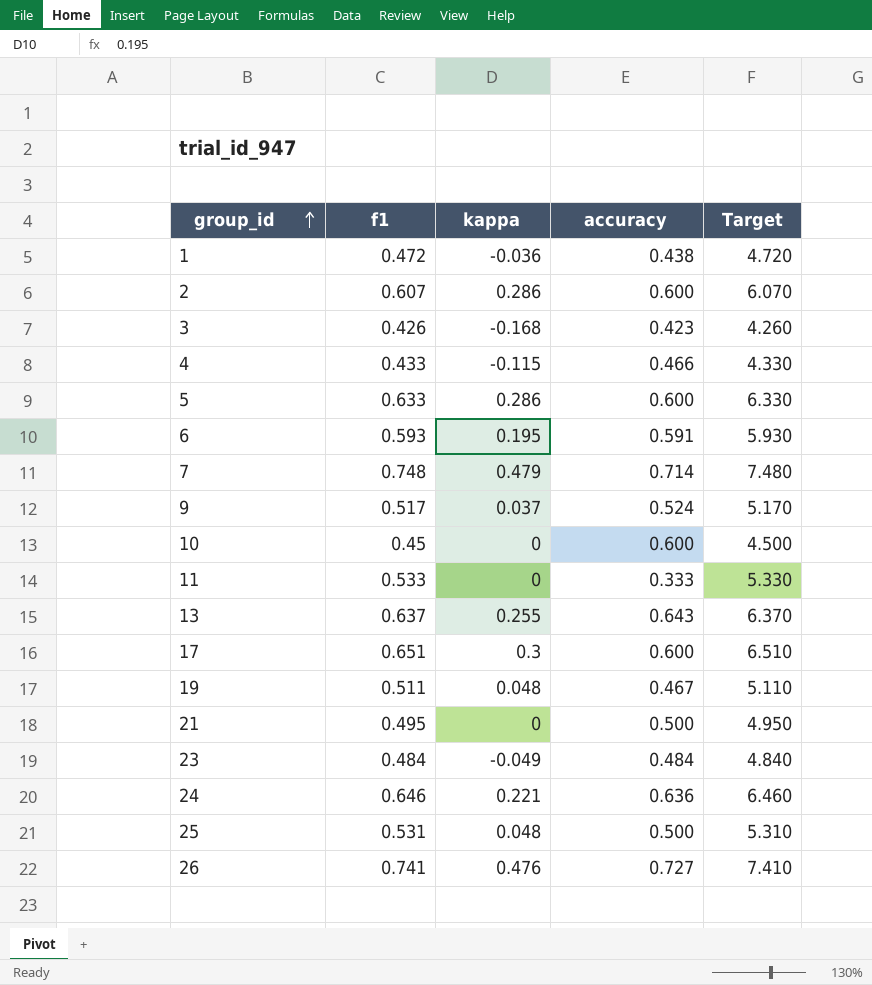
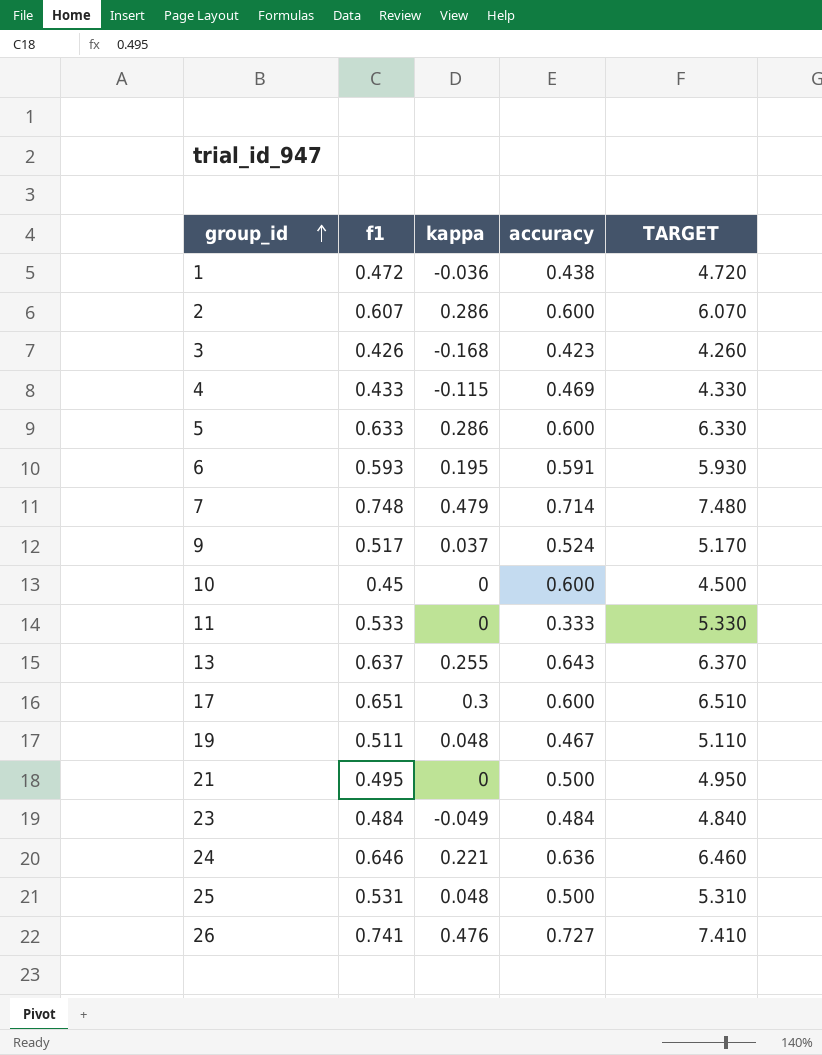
column name: Target -> TARGET
4 | accuracy: 0.466 -> 0.469

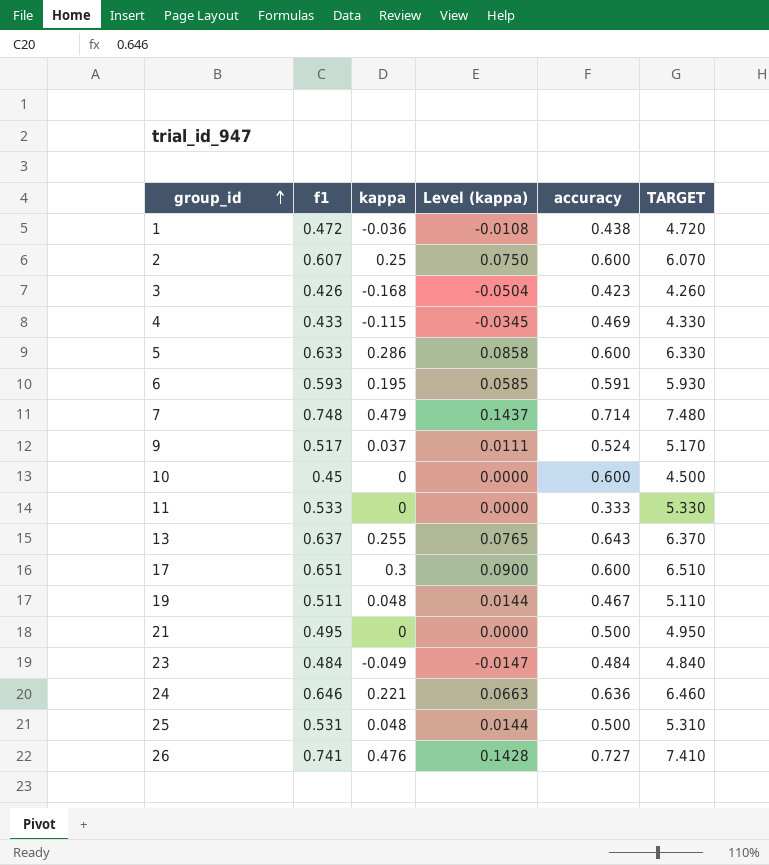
column Level (kappa) | formula: none -> [kappa] * 0.3
2 | kappa: 0.286 -> 0.25

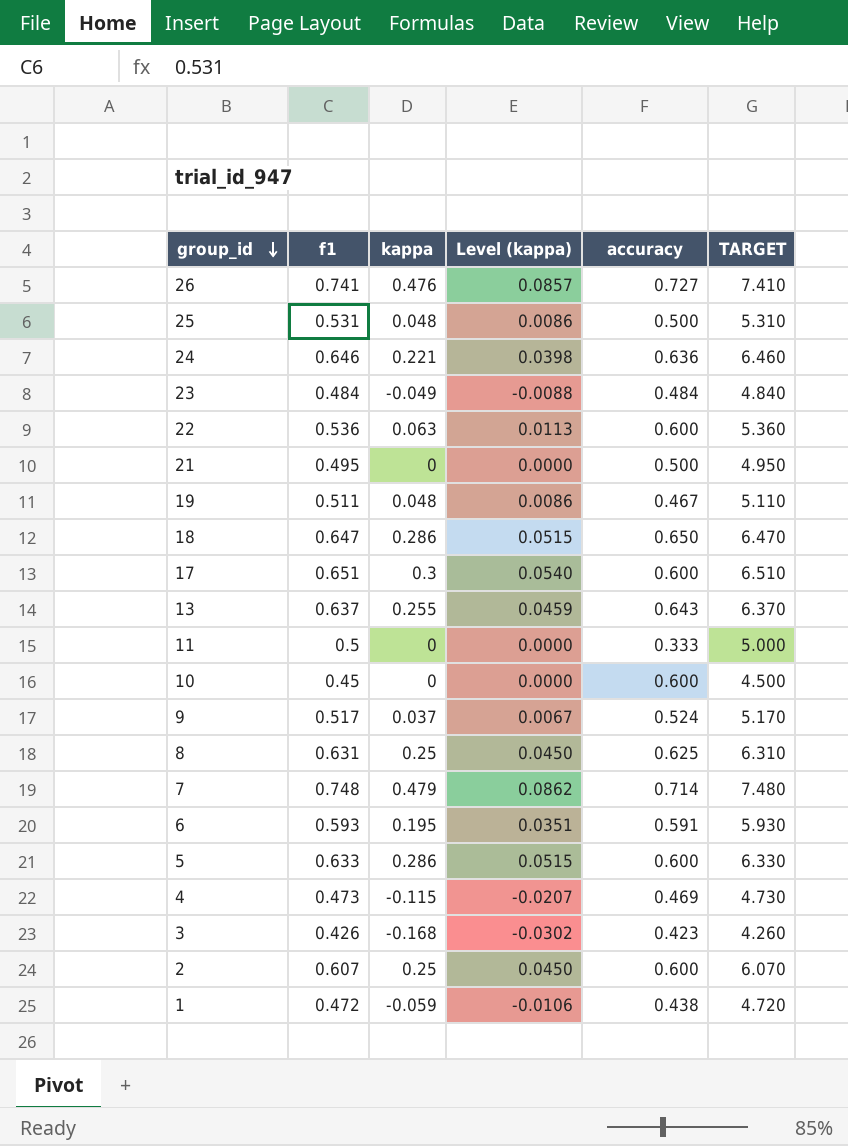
row order: group_id ascending -> group_id descending
column Level (kappa) | formula: [kappa] * 0.3 -> [kappa] * 0.18
row 22: none -> 0.536 | 0.063 | 0.0113 | 0.600 | 5.360
row 18: none -> 0.647 | 0.286 | 0.0515 | 0.650 | 6.470
11 | f1: 0.533 -> 0.5
11 | TARGET: 5.330 -> 5.000
row 8: none -> 0.631 | 0.25 | 0.0450 | 0.625 | 6.310
4 | f1: 0.433 -> 0.473
4 | TARGET: 4.330 -> 4.730
1 | kappa: -0.036 -> -0.059

